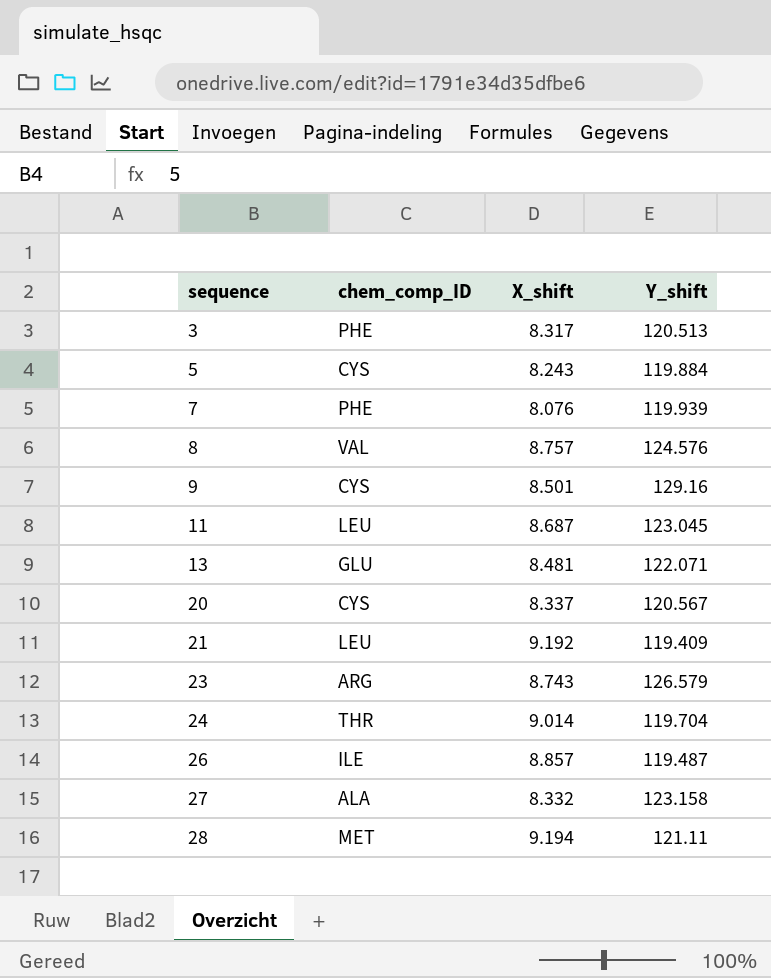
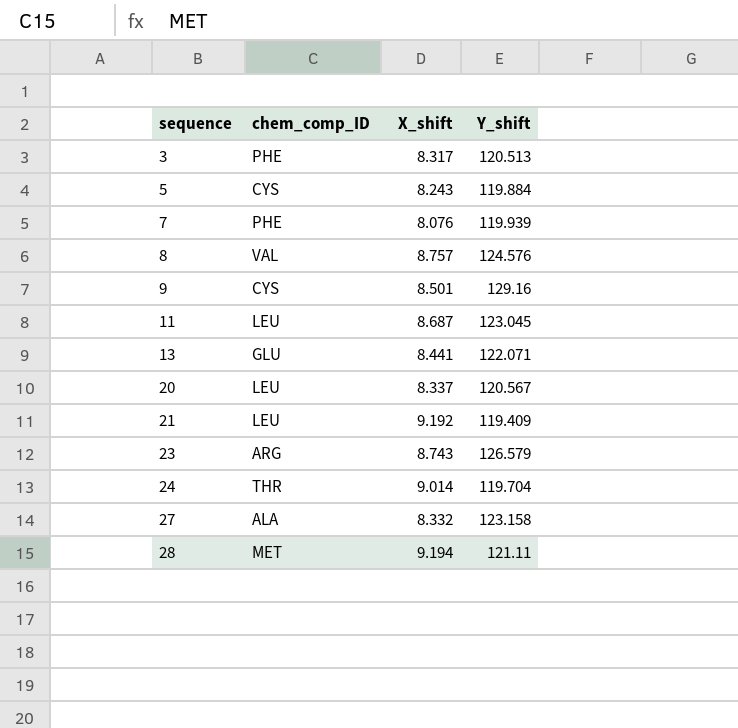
row 26: ILE | 8.857 | 119.487 -> none
13 | X_shift: 8.481 -> 8.441
20 | chem_comp_ID: CYS -> LEU

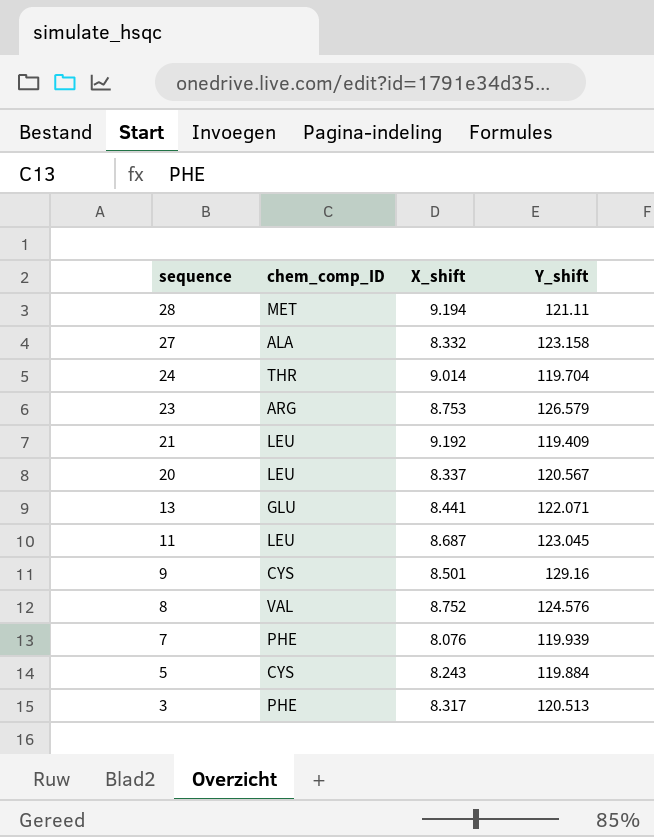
row order: sequence ascending -> sequence descending
23 | X_shift: 8.743 -> 8.753
8 | X_shift: 8.757 -> 8.752

